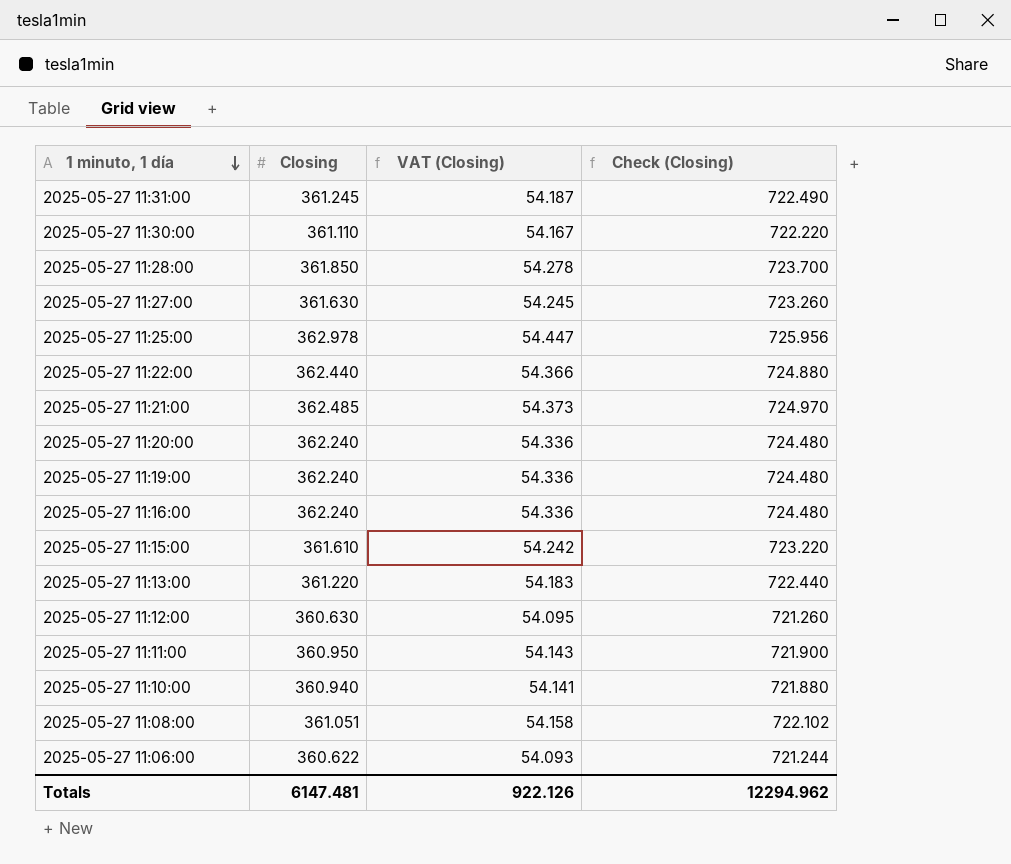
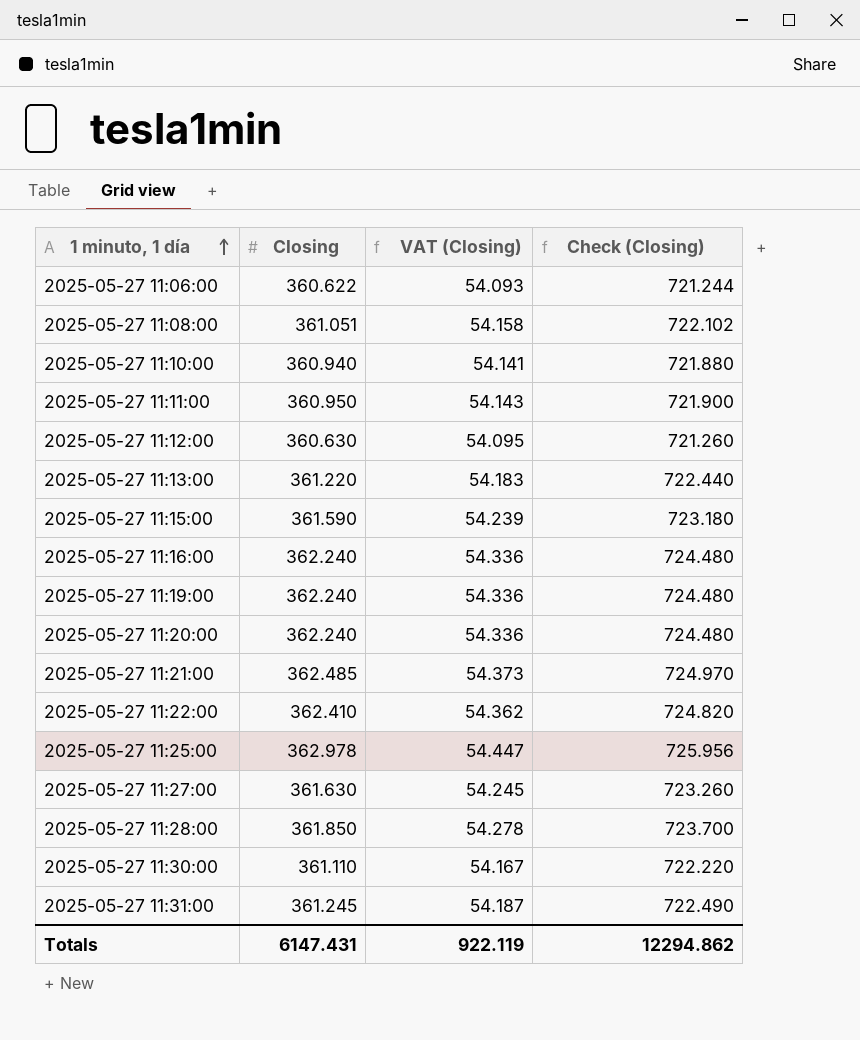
row order: 1 minuto, 1 día descending -> 1 minuto, 1 día ascending
2025-05-27 11:15:00 | Closing: 361.610 -> 361.590
2025-05-27 11:15:00 | VAT (Closing): 54.242 -> 54.239
2025-05-27 11:15:00 | Check (Closing): 723.220 -> 723.180
2025-05-27 11:22:00 | Closing: 362.440 -> 362.410
2025-05-27 11:22:00 | VAT (Closing): 54.366 -> 54.362
2025-05-27 11:22:00 | Check (Closing): 724.880 -> 724.820
Totals | Closing: 6147.481 -> 6147.431
Totals | VAT (Closing): 922.126 -> 922.119
Totals | Check (Closing): 12294.962 -> 12294.862

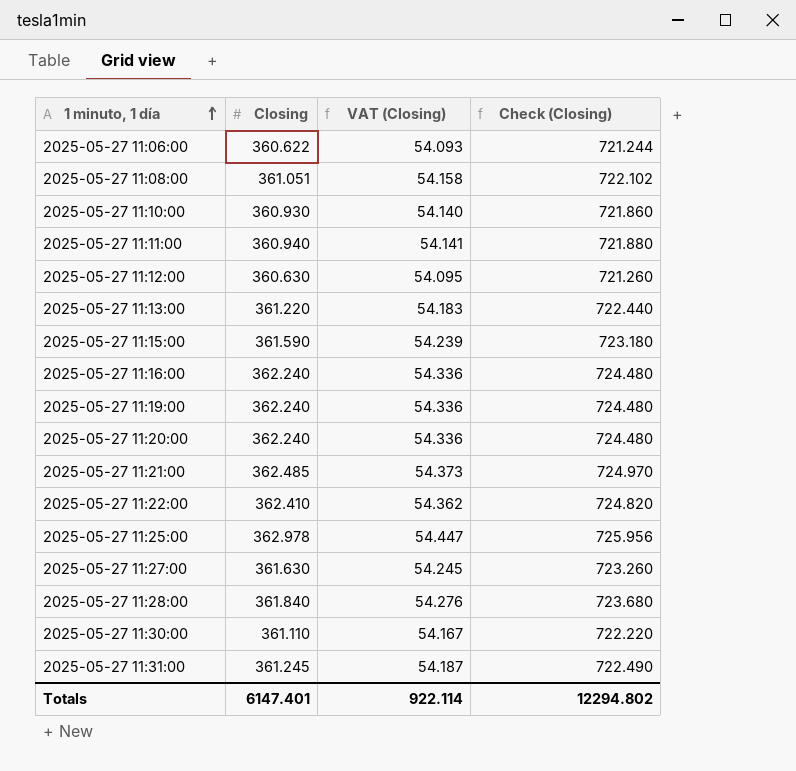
2025-05-27 11:10:00 | Closing: 360.940 -> 360.930
2025-05-27 11:10:00 | VAT (Closing): 54.141 -> 54.140
2025-05-27 11:10:00 | Check (Closing): 721.880 -> 721.860
2025-05-27 11:11:00 | Closing: 360.950 -> 360.940
2025-05-27 11:11:00 | VAT (Closing): 54.143 -> 54.141
2025-05-27 11:11:00 | Check (Closing): 721.900 -> 721.880
2025-05-27 11:28:00 | Closing: 361.850 -> 361.840
2025-05-27 11:28:00 | VAT (Closing): 54.278 -> 54.276
2025-05-27 11:28:00 | Check (Closing): 723.700 -> 723.680
Totals | Closing: 6147.431 -> 6147.401
Totals | VAT (Closing): 922.119 -> 922.114
Totals | Check (Closing): 12294.862 -> 12294.802

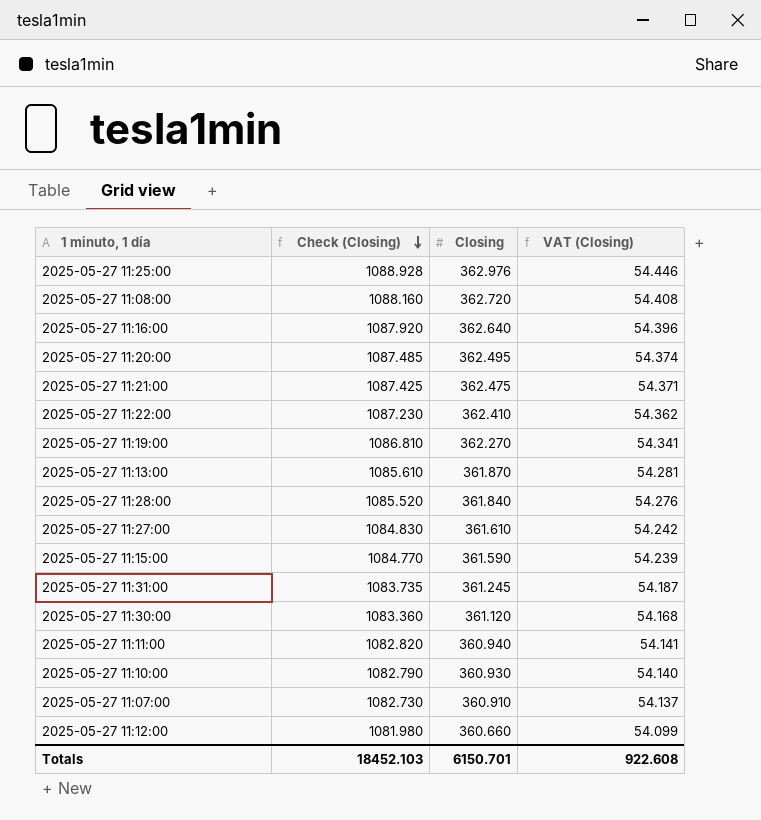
row order: 1 minuto, 1 día ascending -> Check (Closing) descending
column Check (Closing) | formula: [Closing] * 2 -> [Closing] * 3
column Check (Closing) | position: 4 -> 2
row 2025-05-27 11:06:00: 360.622 | 54.093 | 721.244 -> none
2025-05-27 11:25:00 | Closing: 362.978 -> 362.976
2025-05-27 11:25:00 | VAT (Closing): 54.447 -> 54.446
2025-05-27 11:08:00 | Closing: 361.051 -> 362.720
2025-05-27 11:08:00 | VAT (Closing): 54.158 -> 54.408
2025-05-27 11:16:00 | Closing: 362.240 -> 362.640
2025-05-27 11:16:00 | VAT (Closing): 54.336 -> 54.396
2025-05-27 11:20:00 | Closing: 362.240 -> 362.495
2025-05-27 11:20:00 | VAT (Closing): 54.336 -> 54.374
2025-05-27 11:21:00 | Closing: 362.485 -> 362.475
2025-05-27 11:21:00 | VAT (Closing): 54.373 -> 54.371
2025-05-27 11:19:00 | Closing: 362.240 -> 362.270
2025-05-27 11:19:00 | VAT (Closing): 54.336 -> 54.341
2025-05-27 11:13:00 | Closing: 361.220 -> 361.870
2025-05-27 11:13:00 | VAT (Closing): 54.183 -> 54.281
2025-05-27 11:27:00 | Closing: 361.630 -> 361.610
2025-05-27 11:27:00 | VAT (Closing): 54.245 -> 54.242
2025-05-27 11:30:00 | Closing: 361.110 -> 361.120
2025-05-27 11:30:00 | VAT (Closing): 54.167 -> 54.168
row 2025-05-27 11:07:00: none -> 1082.730 | 360.910 | 54.137
2025-05-27 11:12:00 | Closing: 360.630 -> 360.660
2025-05-27 11:12:00 | VAT (Closing): 54.095 -> 54.099
Totals | Check (Closing): 12294.802 -> 18452.103
Totals | Closing: 6147.401 -> 6150.701
Totals | VAT (Closing): 922.114 -> 922.608

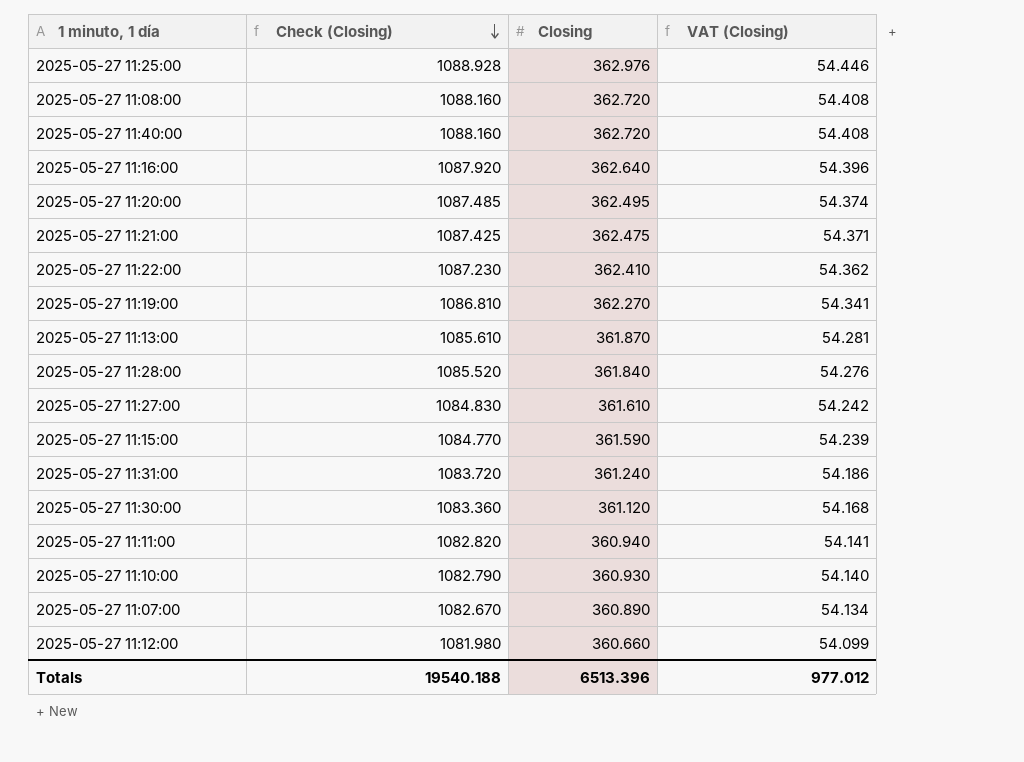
row 2025-05-27 11:40:00: none -> 1088.160 | 362.720 | 54.408
2025-05-27 11:31:00 | Check (Closing): 1083.735 -> 1083.720
2025-05-27 11:31:00 | Closing: 361.245 -> 361.240
2025-05-27 11:31:00 | VAT (Closing): 54.187 -> 54.186
2025-05-27 11:07:00 | Check (Closing): 1082.730 -> 1082.670
2025-05-27 11:07:00 | Closing: 360.910 -> 360.890
2025-05-27 11:07:00 | VAT (Closing): 54.137 -> 54.134
Totals | Check (Closing): 18452.103 -> 19540.188
Totals | Closing: 6150.701 -> 6513.396
Totals | VAT (Closing): 922.608 -> 977.012

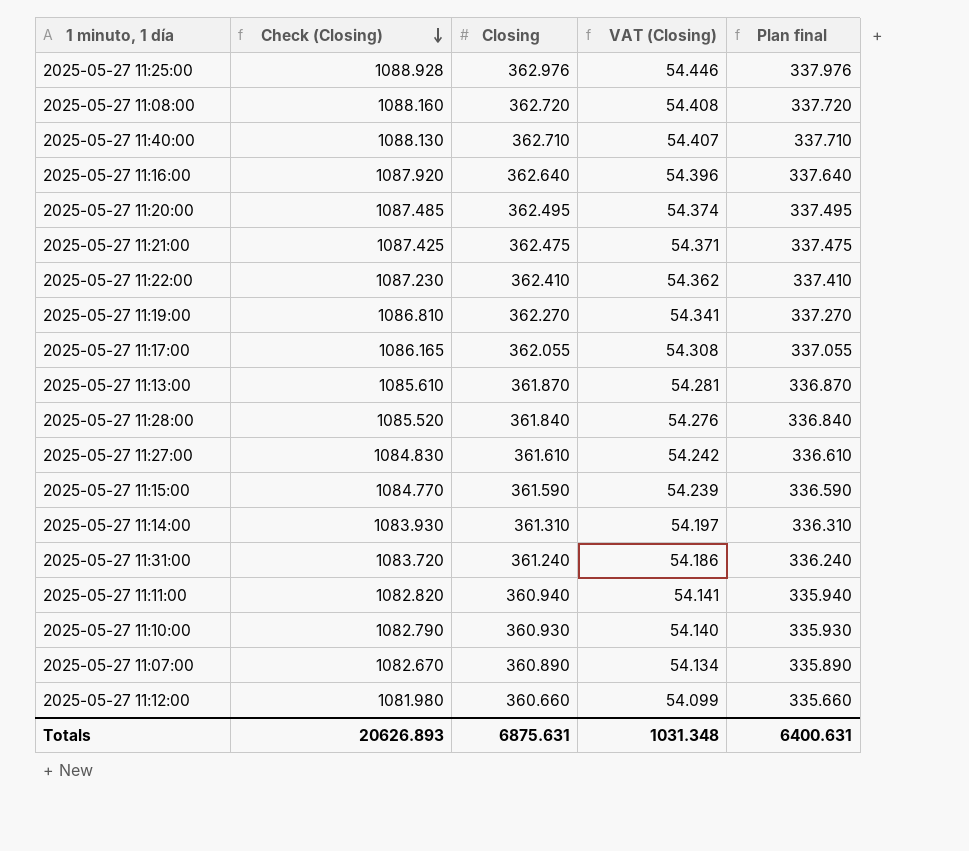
column Plan final | formula: none -> [Closing] - 25
row 2025-05-27 11:30:00: 1083.360 | 361.120 | 54.168 -> none
2025-05-27 11:40:00 | Check (Closing): 1088.160 -> 1088.130
2025-05-27 11:40:00 | Closing: 362.720 -> 362.710
2025-05-27 11:40:00 | VAT (Closing): 54.408 -> 54.407
row 2025-05-27 11:17:00: none -> 1086.165 | 362.055 | 54.308 | 337.055
row 2025-05-27 11:14:00: none -> 1083.930 | 361.310 | 54.197 | 336.310
Totals | Check (Closing): 19540.188 -> 20626.893
Totals | Closing: 6513.396 -> 6875.631
Totals | VAT (Closing): 977.012 -> 1031.348

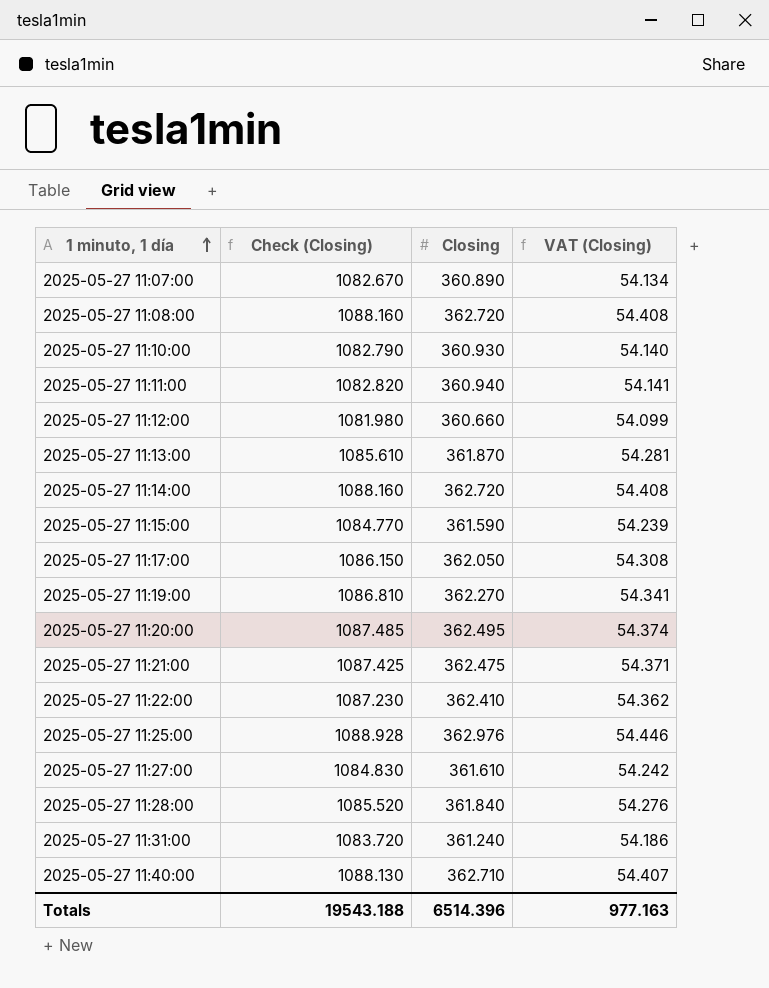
row order: Check (Closing) descending -> 1 minuto, 1 día ascending
column Plan final | formula: [Closing] - 25 -> none
row 2025-05-27 11:16:00: 1087.920 | 362.640 | 54.396 | 337.640 -> none
2025-05-27 11:14:00 | Check (Closing): 1083.930 -> 1088.160
2025-05-27 11:14:00 | Closing: 361.310 -> 362.720
2025-05-27 11:14:00 | VAT (Closing): 54.197 -> 54.408
2025-05-27 11:17:00 | Check (Closing): 1086.165 -> 1086.150
2025-05-27 11:17:00 | Closing: 362.055 -> 362.050
Totals | Check (Closing): 20626.893 -> 19543.188
Totals | Closing: 6875.631 -> 6514.396
Totals | VAT (Closing): 1031.348 -> 977.163

